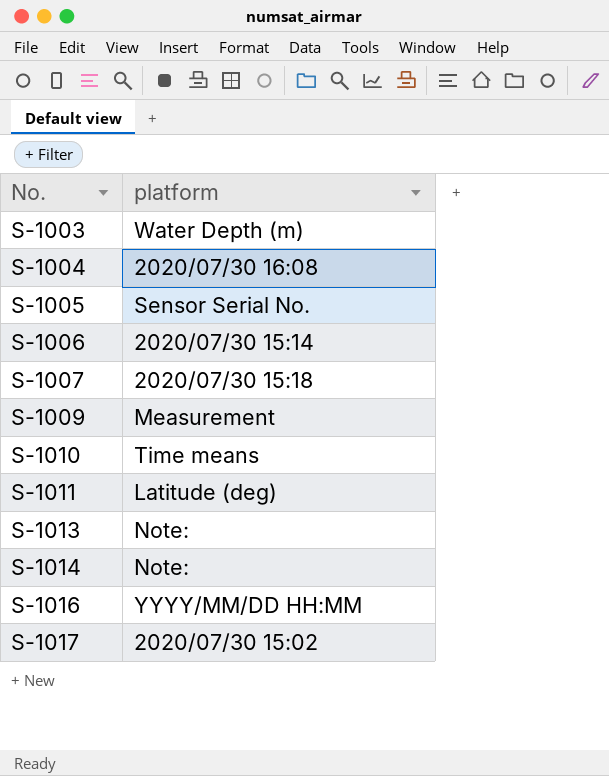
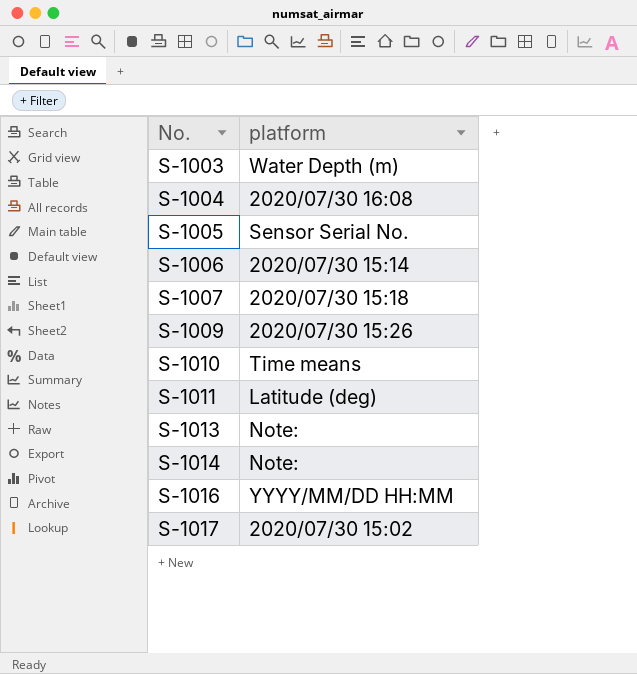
S-1009 | platform: Measurement -> 2020/07/30 15:26

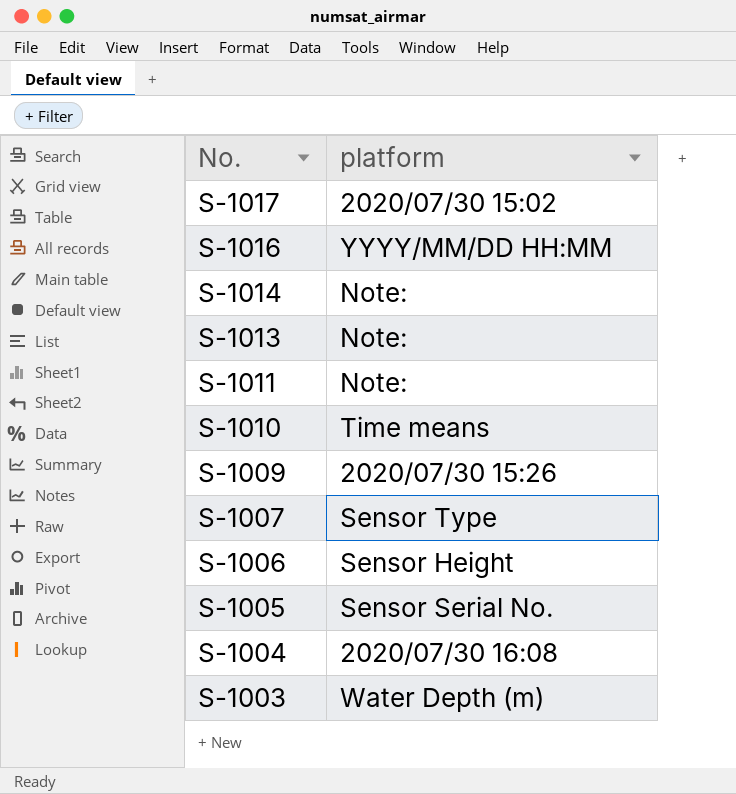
row order: No. ascending -> No. descending
S-1011 | platform: Latitude (deg) -> Note:
S-1007 | platform: 2020/07/30 15:18 -> Sensor Type
S-1006 | platform: 2020/07/30 15:14 -> Sensor Height

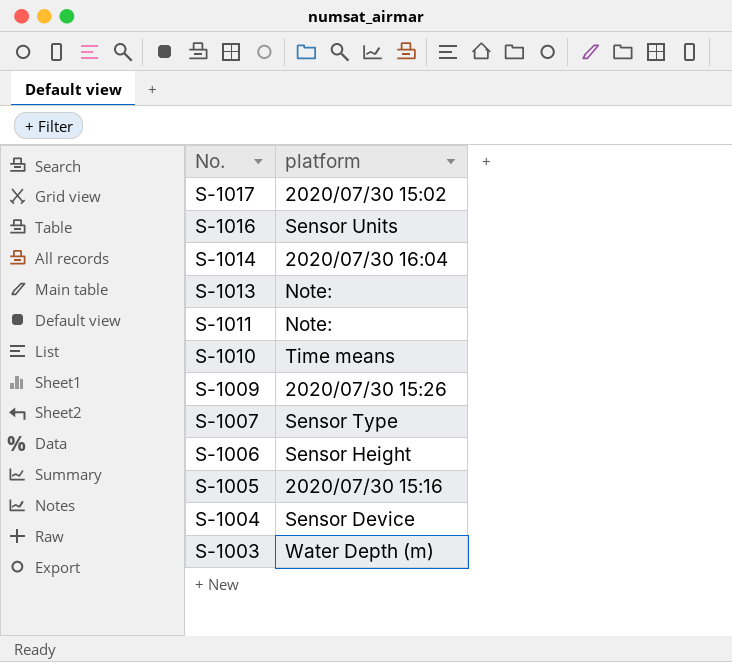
S-1016 | platform: YYYY/MM/DD HH:MM -> Sensor Units
S-1014 | platform: Note: -> 2020/07/30 16:04
S-1005 | platform: Sensor Serial No. -> 2020/07/30 15:16
S-1004 | platform: 2020/07/30 16:08 -> Sensor Device

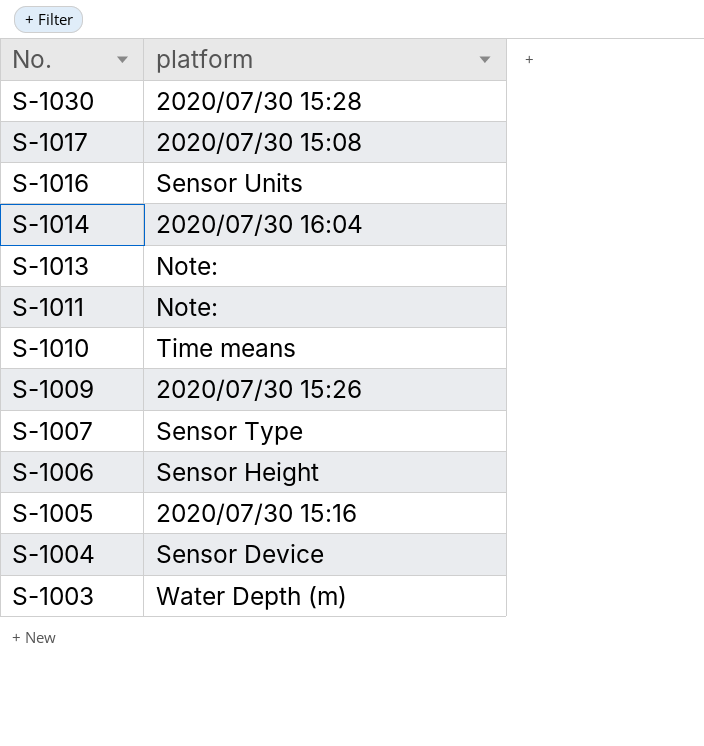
row S-1030: none -> 2020/07/30 15:28
S-1017 | platform: 2020/07/30 15:02 -> 2020/07/30 15:08

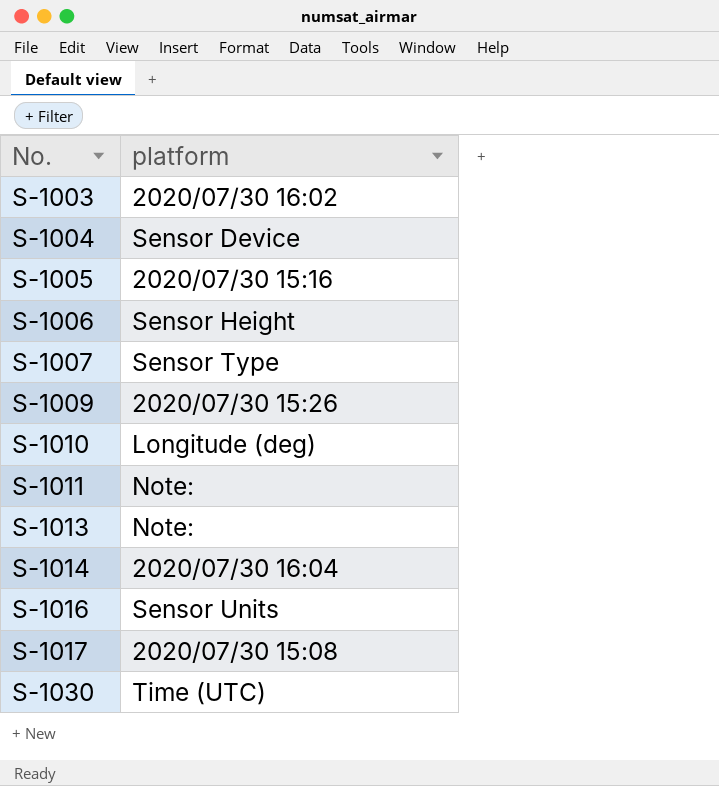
row order: No. descending -> No. ascending
S-1003 | platform: Water Depth (m) -> 2020/07/30 16:02
S-1010 | platform: Time means -> Longitude (deg)
S-1030 | platform: 2020/07/30 15:28 -> Time (UTC)

